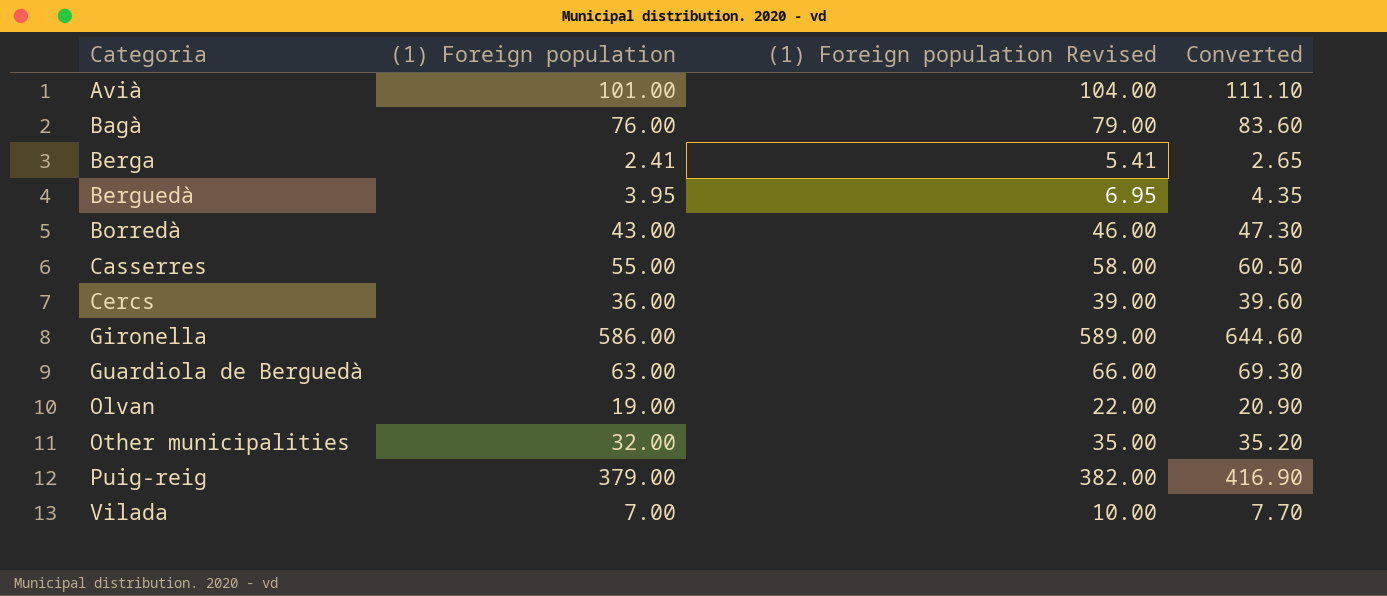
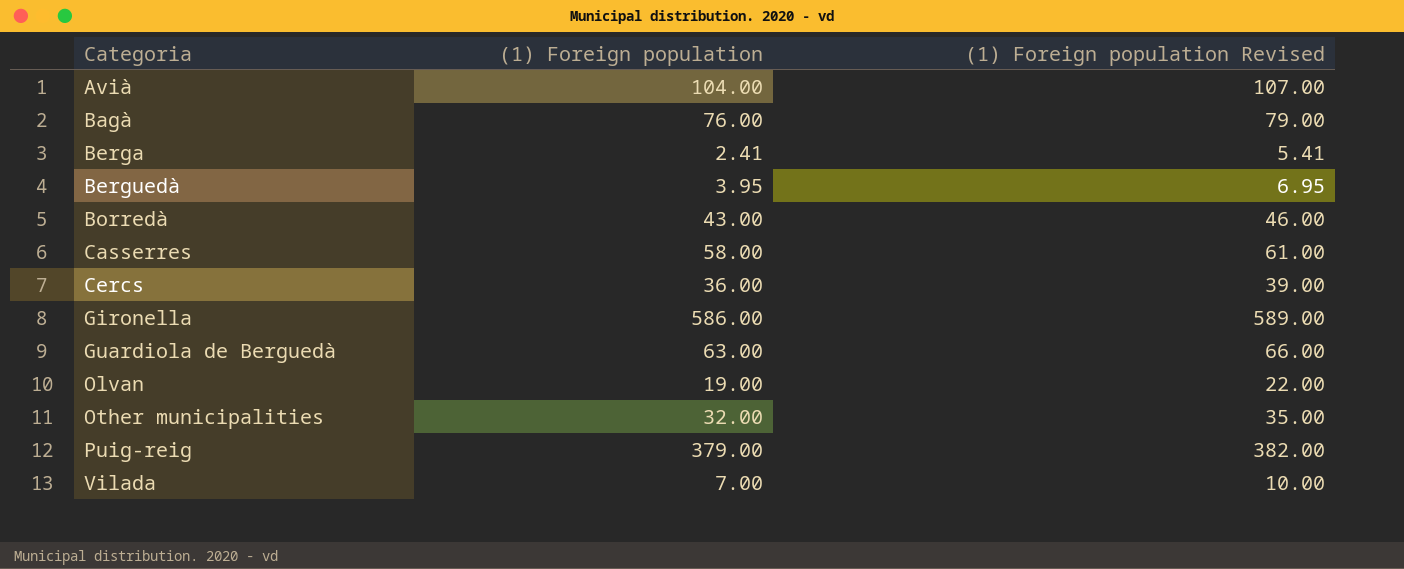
column Converted | formula: [(1) Foreign population] * 1.1 -> none
Avià | (1) Foreign population: 101.00 -> 104.00
Avià | (1) Foreign population Revised: 104.00 -> 107.00
Casserres | (1) Foreign population: 55.00 -> 58.00
Casserres | (1) Foreign population Revised: 58.00 -> 61.00

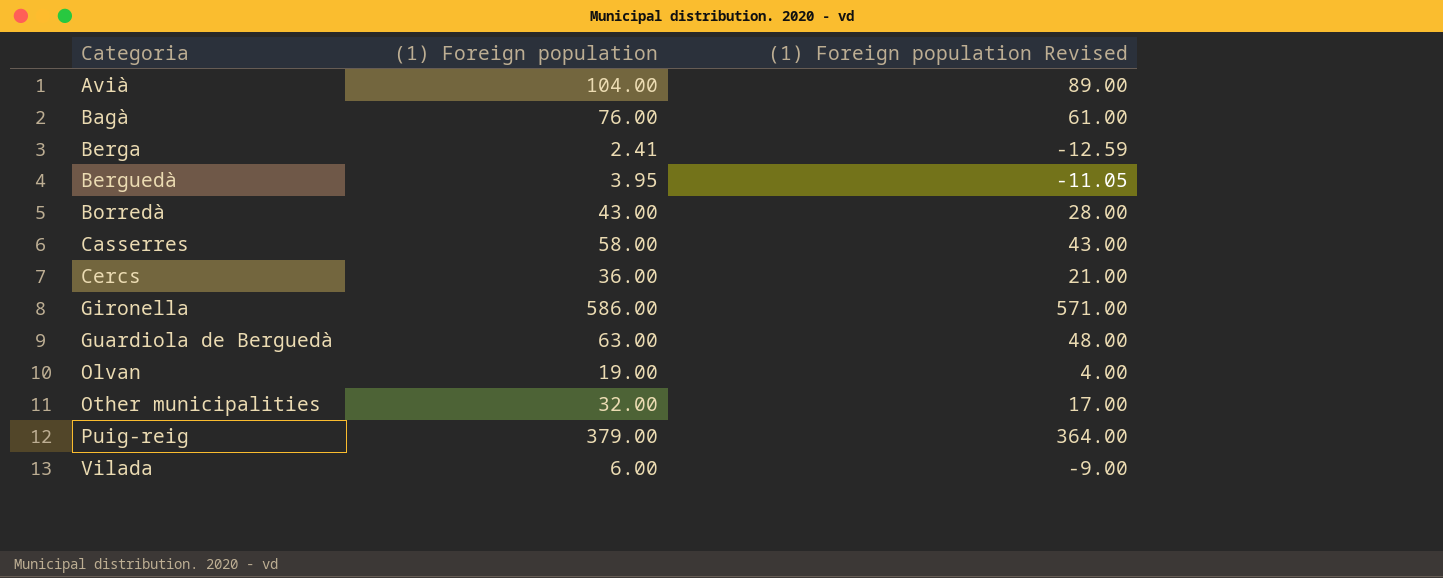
column (1) Foreign population Revised | formula: [(1) Foreign population] + 3 -> [(1) Foreign population] - 15
Vilada | (1) Foreign population: 7.00 -> 6.00

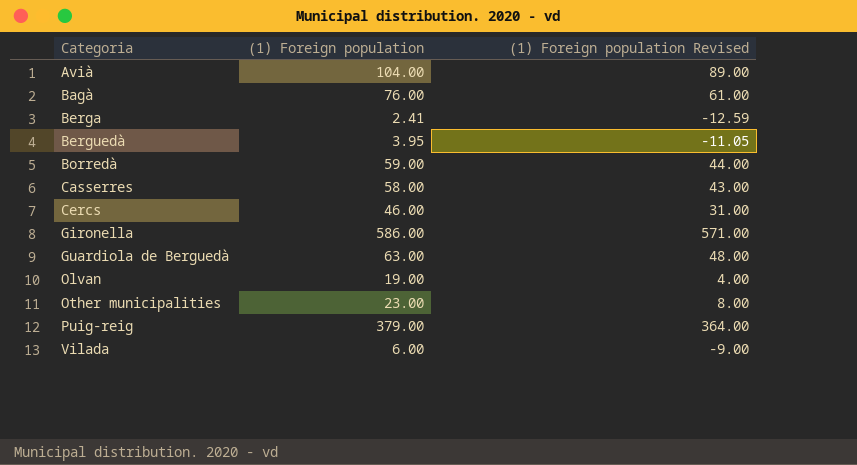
Borredà | (1) Foreign population: 43.00 -> 59.00
Borredà | (1) Foreign population Revised: 28.00 -> 44.00
Cercs | (1) Foreign population: 36.00 -> 46.00
Cercs | (1) Foreign population Revised: 21.00 -> 31.00
Other municipalities | (1) Foreign population: 32.00 -> 23.00
Other municipalities | (1) Foreign population Revised: 17.00 -> 8.00

